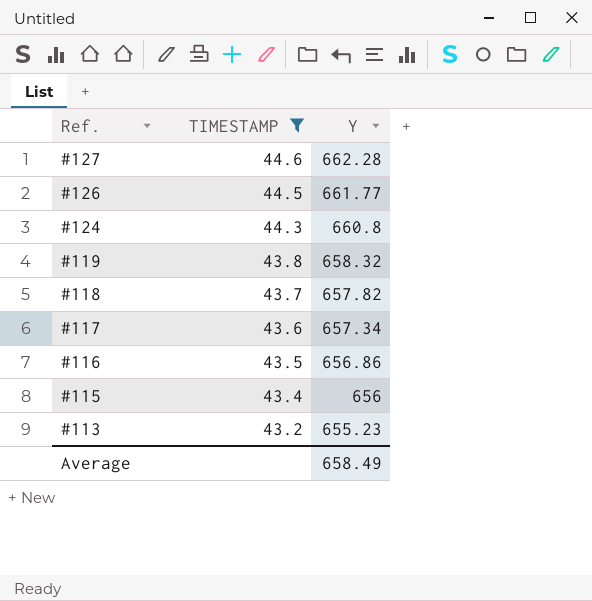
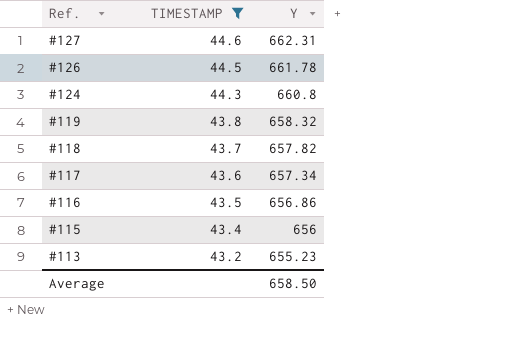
#127 | Y: 662.28 -> 662.31
#126 | Y: 661.77 -> 661.78
Average | Y: 658.49 -> 658.50

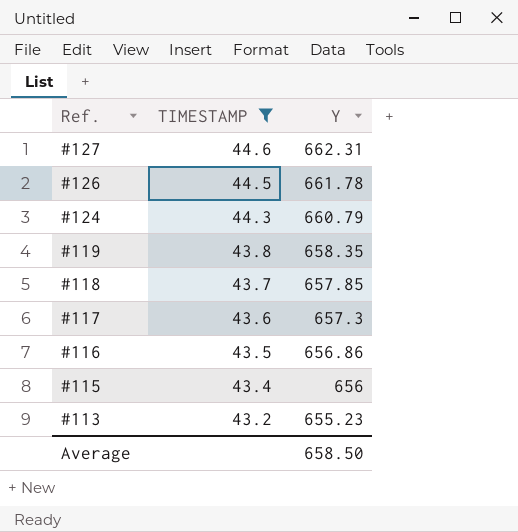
#124 | Y: 660.8 -> 660.79
#119 | Y: 658.32 -> 658.35
#118 | Y: 657.82 -> 657.85
#117 | Y: 657.34 -> 657.3

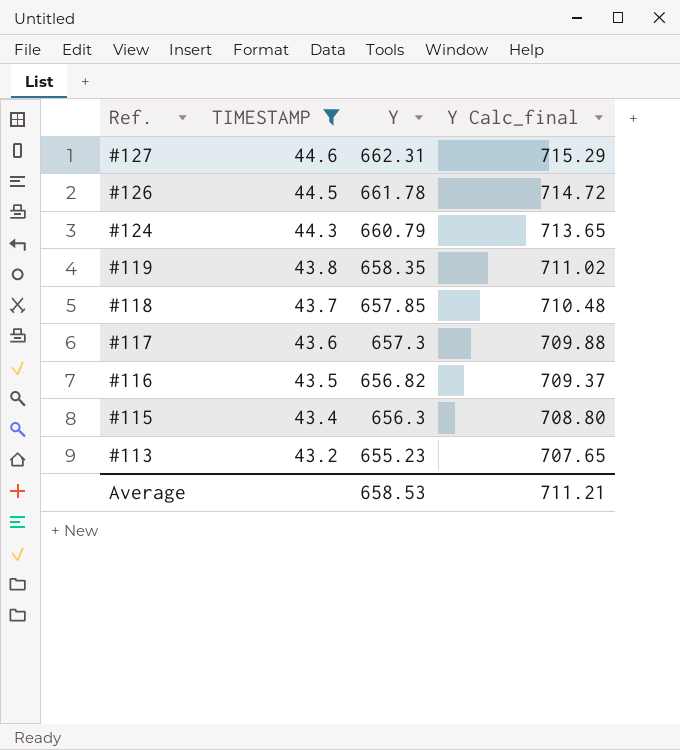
column Y Calc_final | formula: none -> [Y] * 1.08
#116 | Y: 656.86 -> 656.82
#115 | Y: 656 -> 656.3
Average | Y: 658.50 -> 658.53

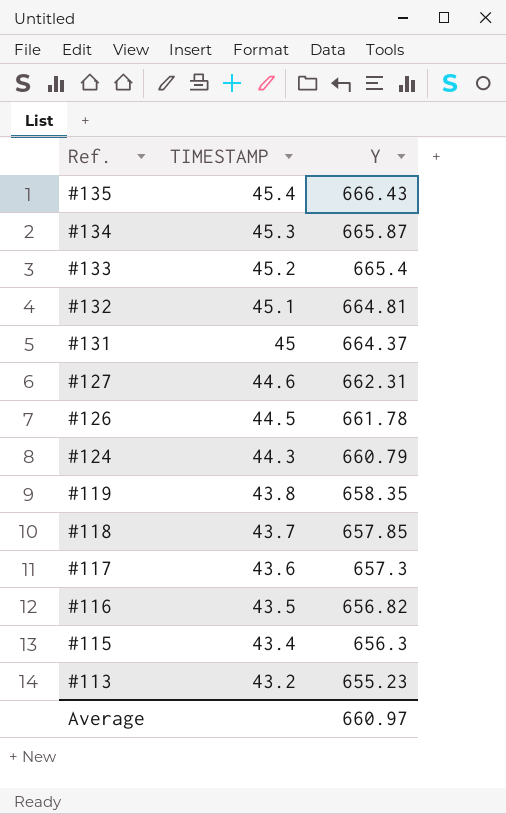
filter: TIMESTAMP <= 44.6 -> none
column Y Calc_final | formula: [Y] * 1.08 -> none
Average | Y: 658.53 -> 660.97

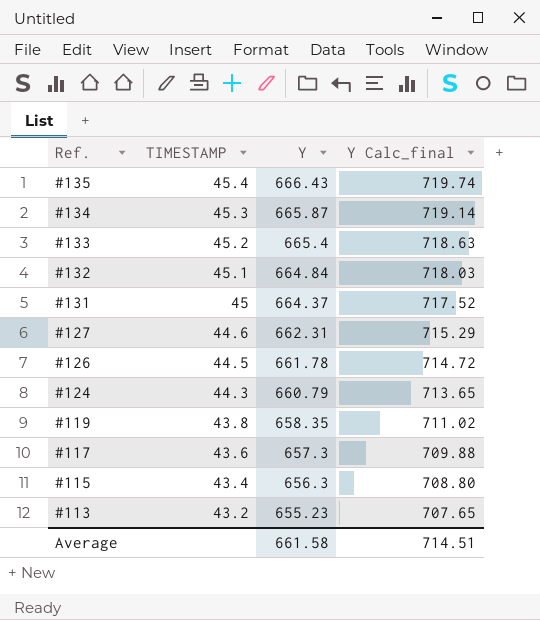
column Y Calc_final | formula: none -> [Y] * 1.08
row #118: 43.7 | 657.85 -> none
row #116: 43.5 | 656.82 -> none
#132 | Y: 664.81 -> 664.84
Average | Y: 660.97 -> 661.58

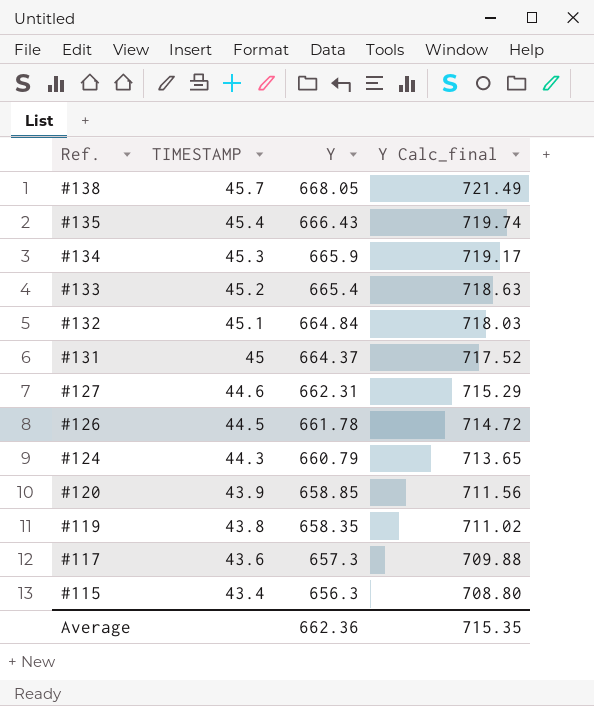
row #113: 43.2 | 655.23 | 707.65 -> none
row #138: none -> 45.7 | 668.05 | 721.49
#134 | Y: 665.87 -> 665.9
#134 | Y Calc_final: 719.14 -> 719.17
row #120: none -> 43.9 | 658.85 | 711.56
Average | Y: 661.58 -> 662.36
Average | Y Calc_final: 714.51 -> 715.35

